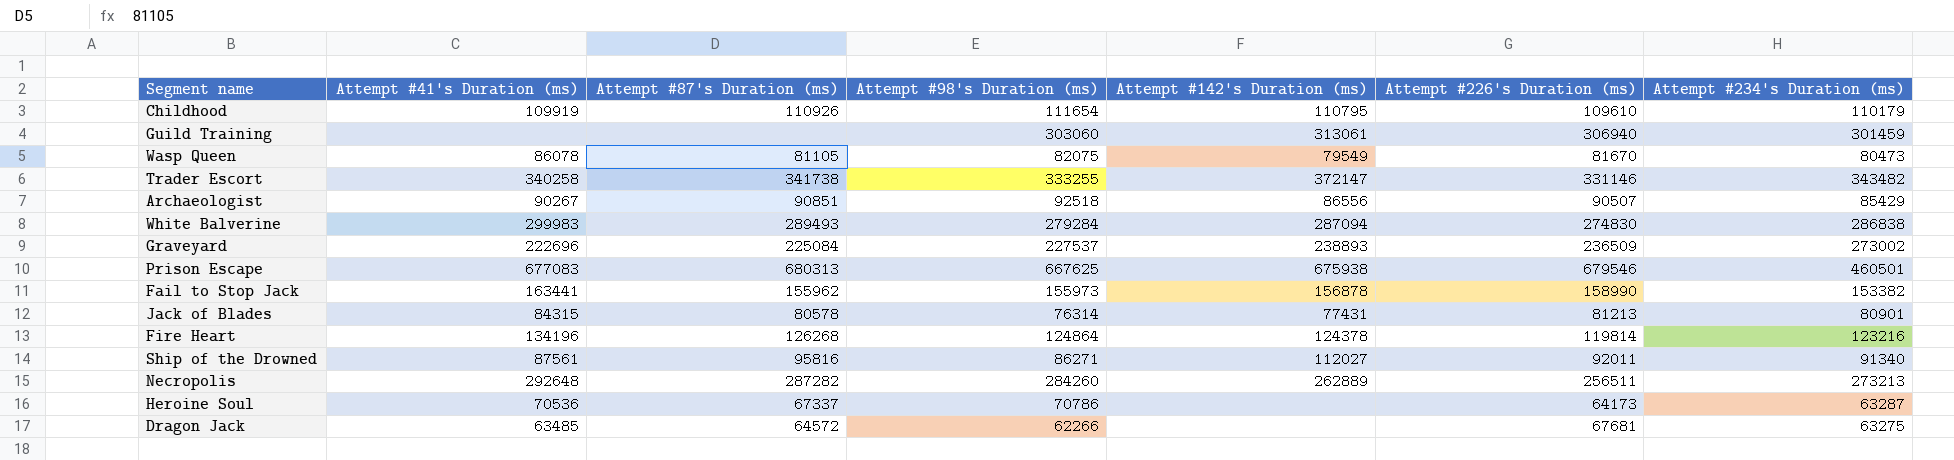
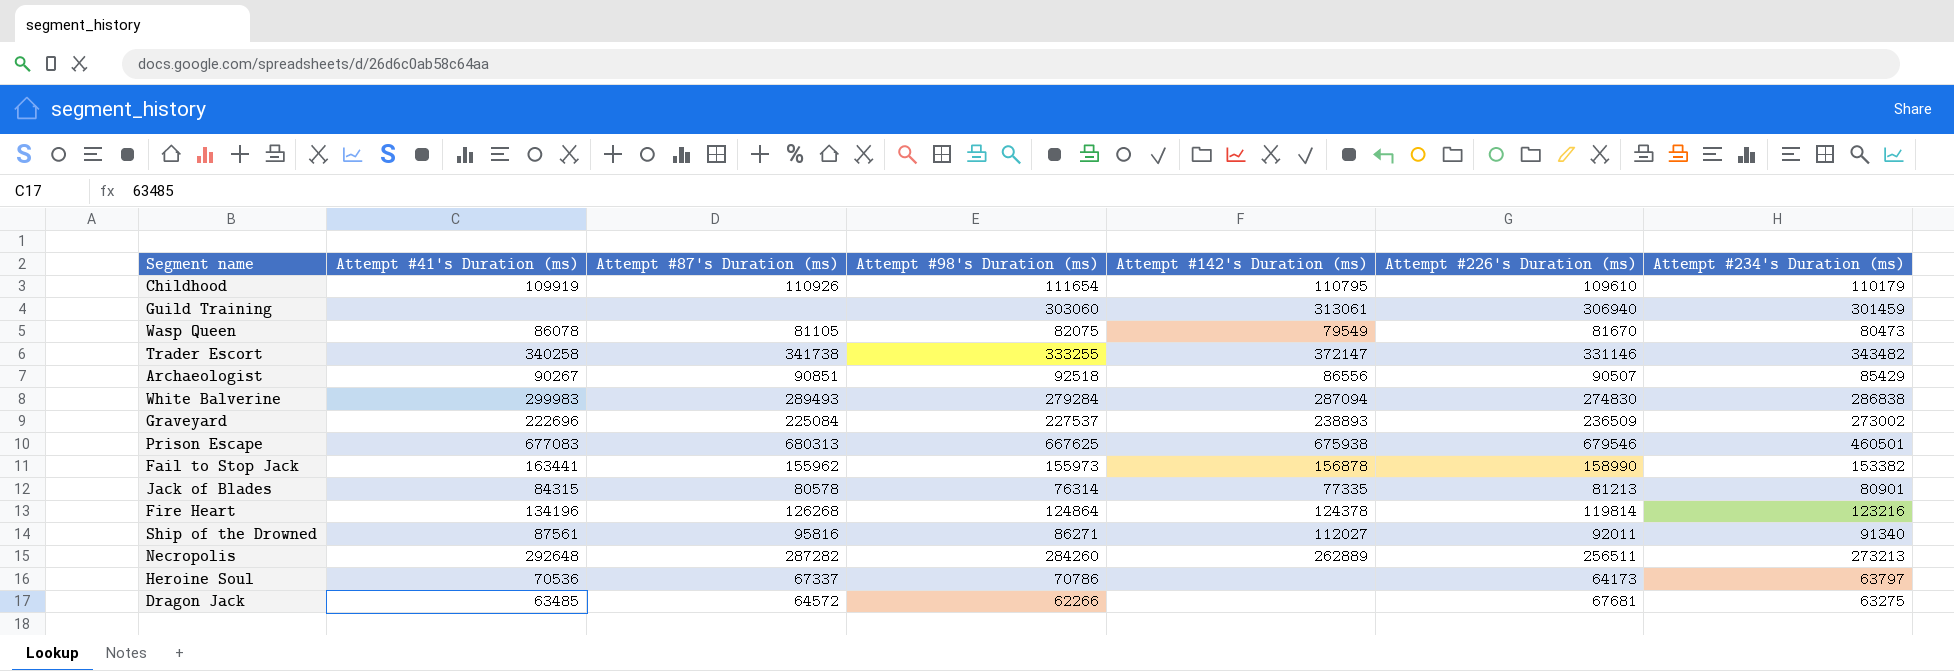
Jack of Blades | Attempt #142's Duration (ms): 77431 -> 77335
Heroine Soul | Attempt #234's Duration (ms): 63287 -> 63797

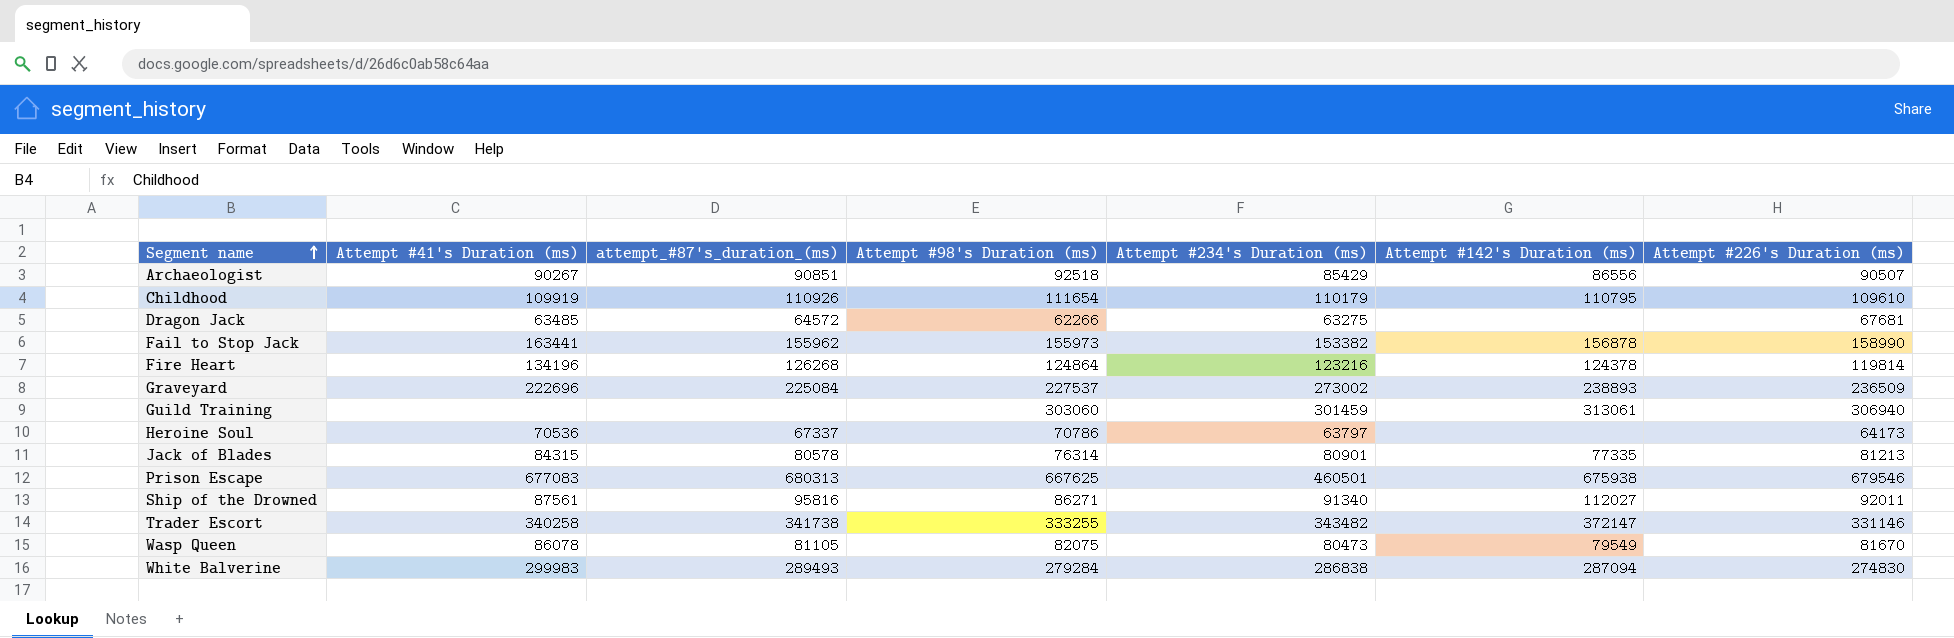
row order: none -> Segment name ascending
column name: Attempt #87's Duration (ms) -> attempt_#87's_duration_(ms)
column Attempt #234's Duration (ms) | position: 7 -> 5
row Necropolis: 292648 | 287282 | 284260 | 262889 | 256511 | 273213 -> none

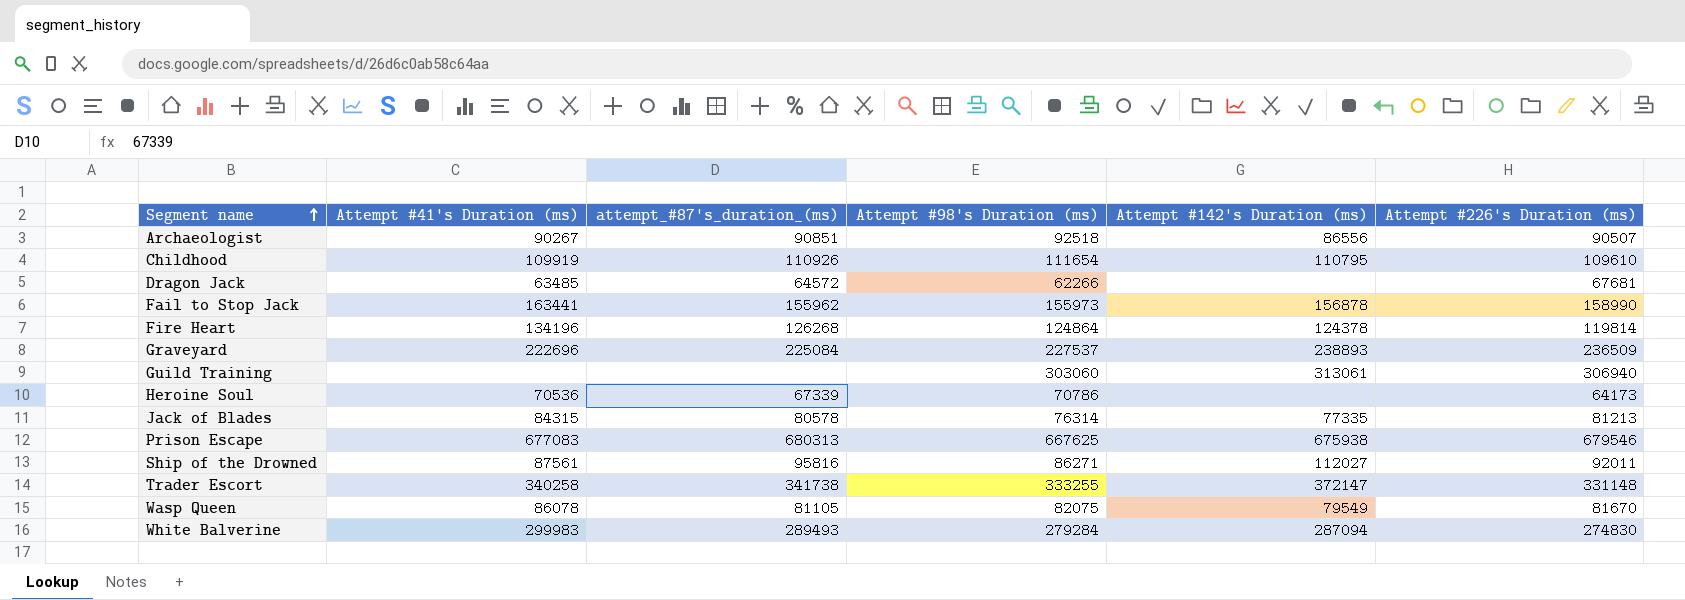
column Attempt #234's Duration (ms) | position: 5 -> none
Heroine Soul | attempt_#87's_duration_(ms): 67337 -> 67339
Trader Escort | Attempt #226's Duration (ms): 331146 -> 331148

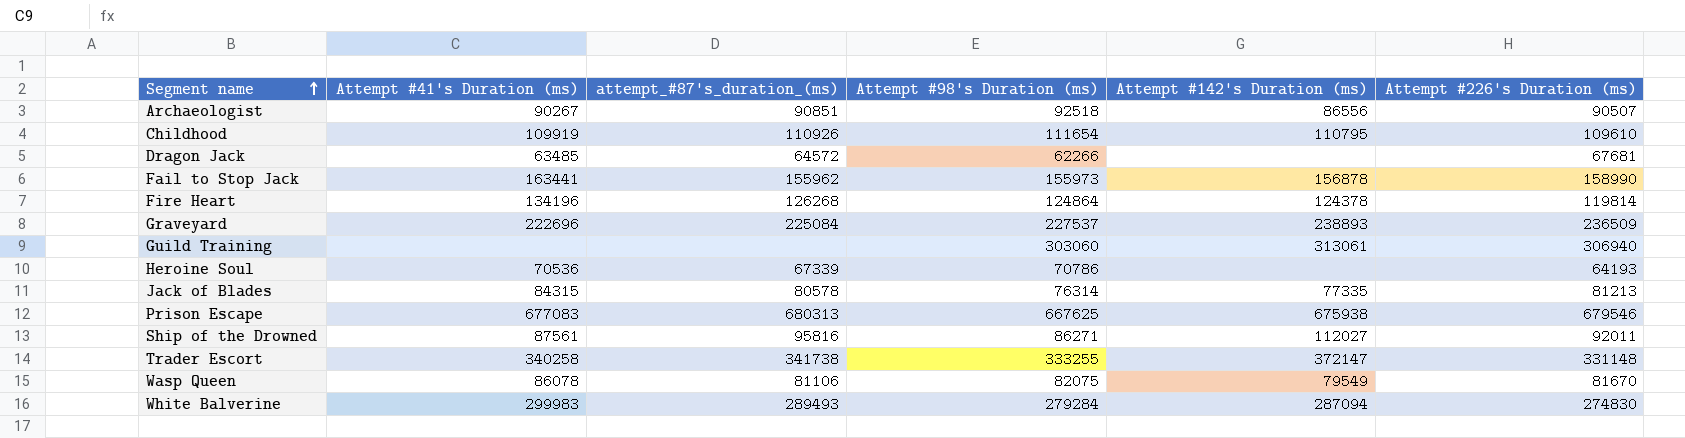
Heroine Soul | Attempt #226's Duration (ms): 64173 -> 64193
Wasp Queen | attempt_#87's_duration_(ms): 81105 -> 81106

